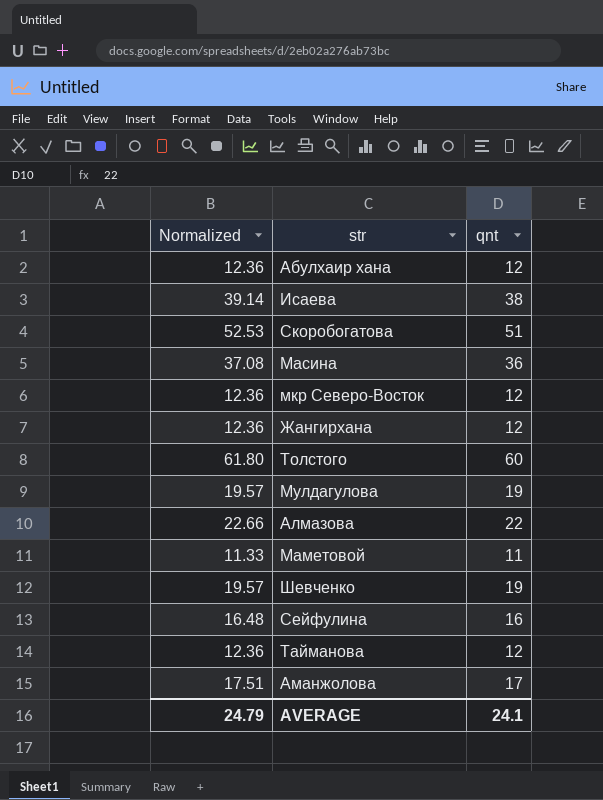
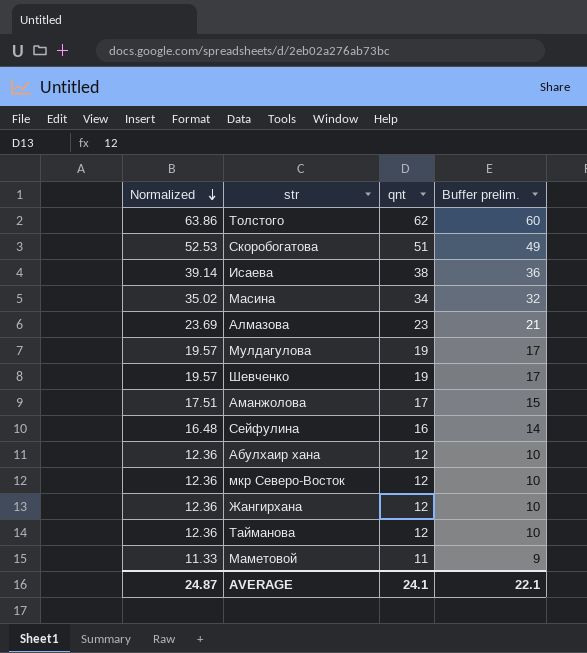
row order: none -> Normalized descending
column Buffer prelim. | formula: none -> [qnt] - 2
Толстого | Normalized: 61.80 -> 63.86
Толстого | qnt: 60 -> 62
Масина | Normalized: 37.08 -> 35.02
Масина | qnt: 36 -> 34
Алмазова | Normalized: 22.66 -> 23.69
Алмазова | qnt: 22 -> 23
AVERAGE | Normalized: 24.79 -> 24.87

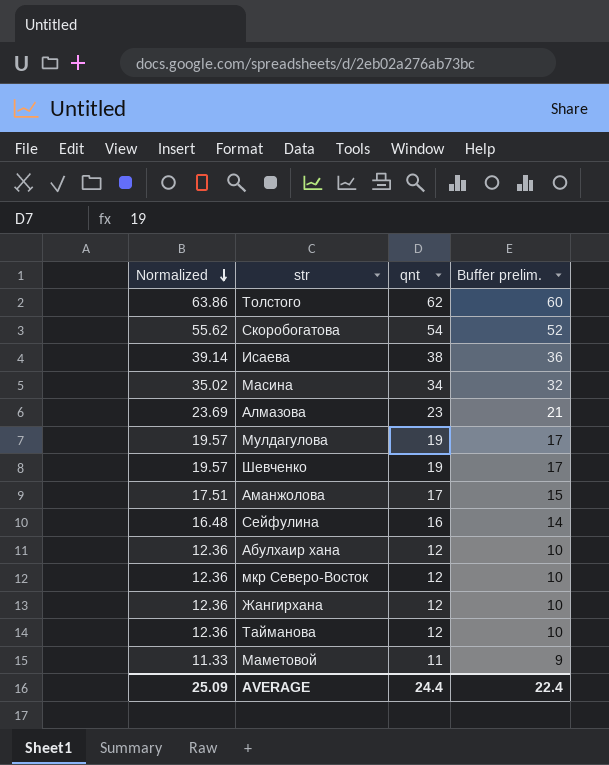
Скоробогатова | Normalized: 52.53 -> 55.62
Скоробогатова | qnt: 51 -> 54
Скоробогатова | Buffer prelim.: 49 -> 52
AVERAGE | Normalized: 24.87 -> 25.09
AVERAGE | qnt: 24.1 -> 24.4
AVERAGE | Buffer prelim.: 22.1 -> 22.4

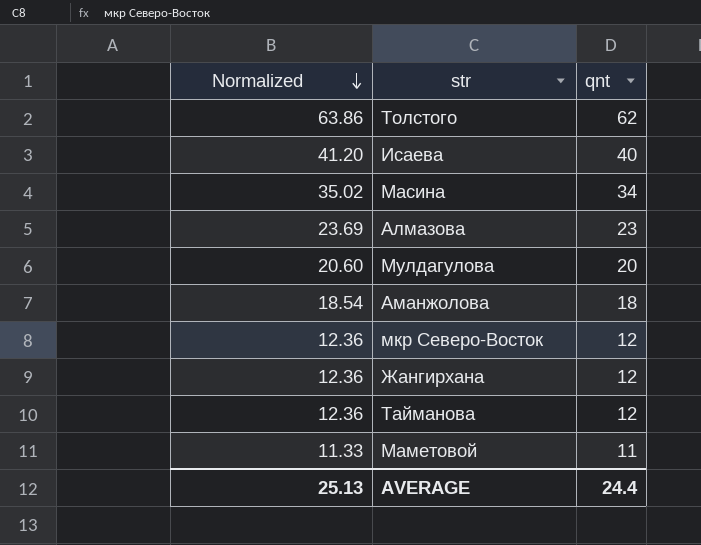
column Buffer prelim. | formula: [qnt] - 2 -> none
row Скоробогатова: 55.62 | 54 | 52 -> none
row Шевченко: 19.57 | 19 | 17 -> none
row Сейфулина: 16.48 | 16 | 14 -> none
row Абулхаир хана: 12.36 | 12 | 10 -> none
Исаева | Normalized: 39.14 -> 41.20
Исаева | qnt: 38 -> 40
Мулдагулова | Normalized: 19.57 -> 20.60
Мулдагулова | qnt: 19 -> 20
Аманжолова | Normalized: 17.51 -> 18.54
Аманжолова | qnt: 17 -> 18
AVERAGE | Normalized: 25.09 -> 25.13

